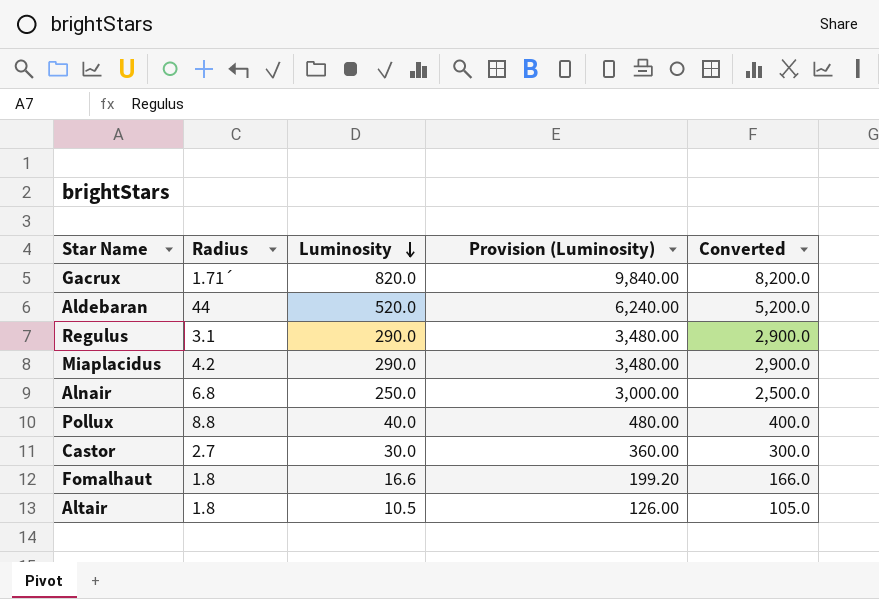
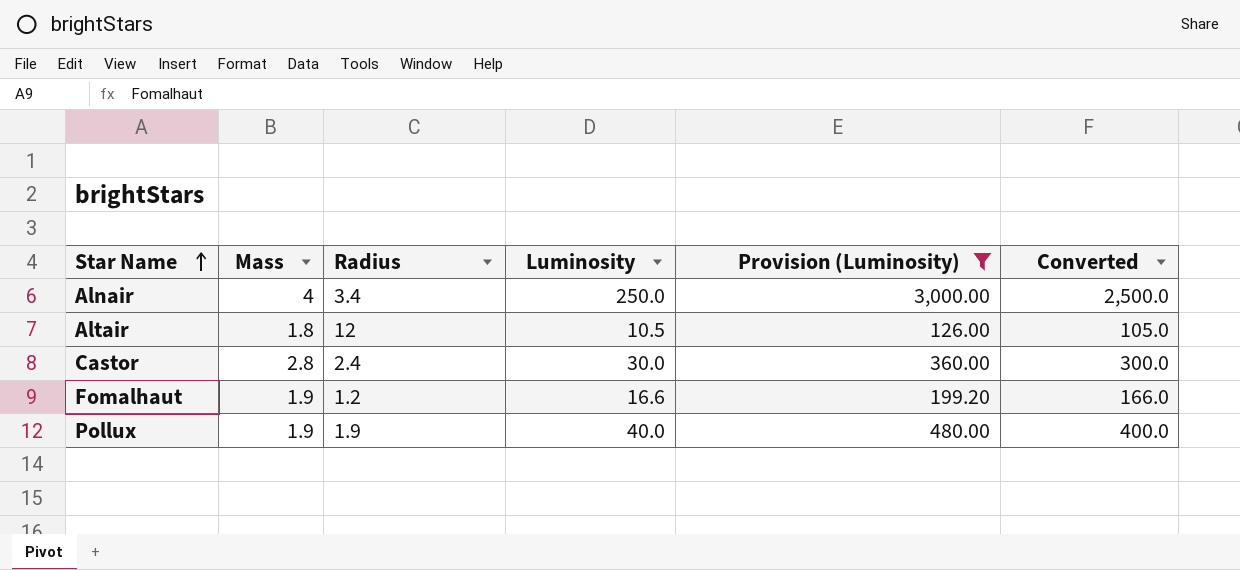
filter: none -> Provision (Luminosity) <= 3,000.00
row order: Luminosity descending -> Star Name ascending
column Mass | position: none -> 2
Alnair | Radius: 6.8 -> 3.4
Altair | Radius: 1.8 -> 12
Castor | Radius: 2.7 -> 2.4
Fomalhaut | Radius: 1.8 -> 1.2
Pollux | Radius: 8.8 -> 1.9

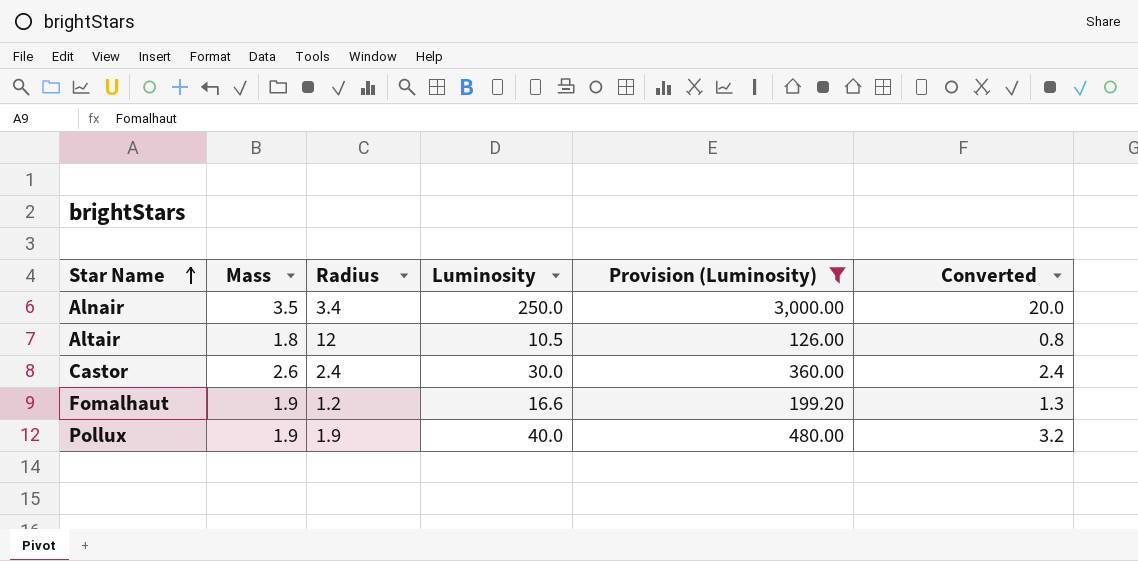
column Converted | formula: [Luminosity] * 10 -> [Luminosity] * 0.08
Alnair | Mass: 4 -> 3.5
Castor | Mass: 2.8 -> 2.6

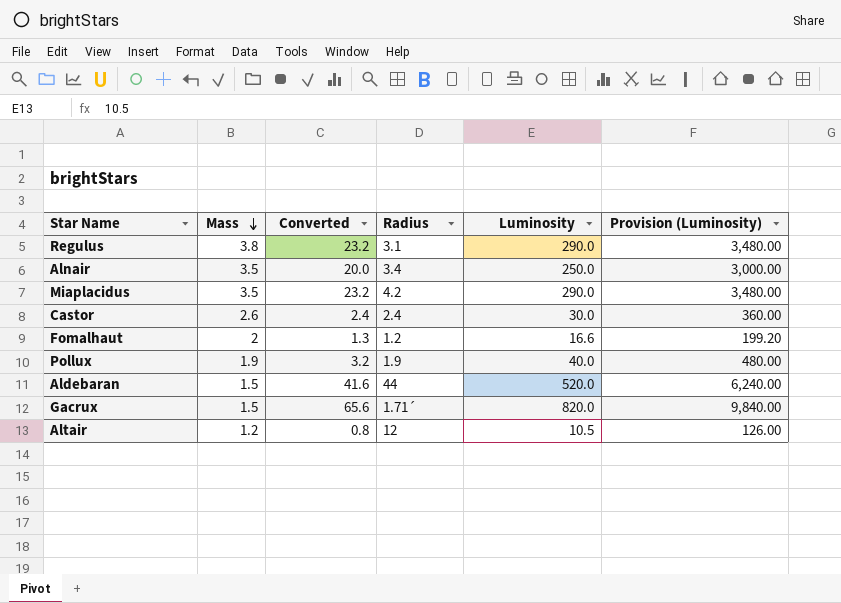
filter: Provision (Luminosity) <= 3,000.00 -> none
row order: Star Name ascending -> Mass descending
column Converted | position: 6 -> 3
Fomalhaut | Mass: 1.9 -> 2
Altair | Mass: 1.8 -> 1.2

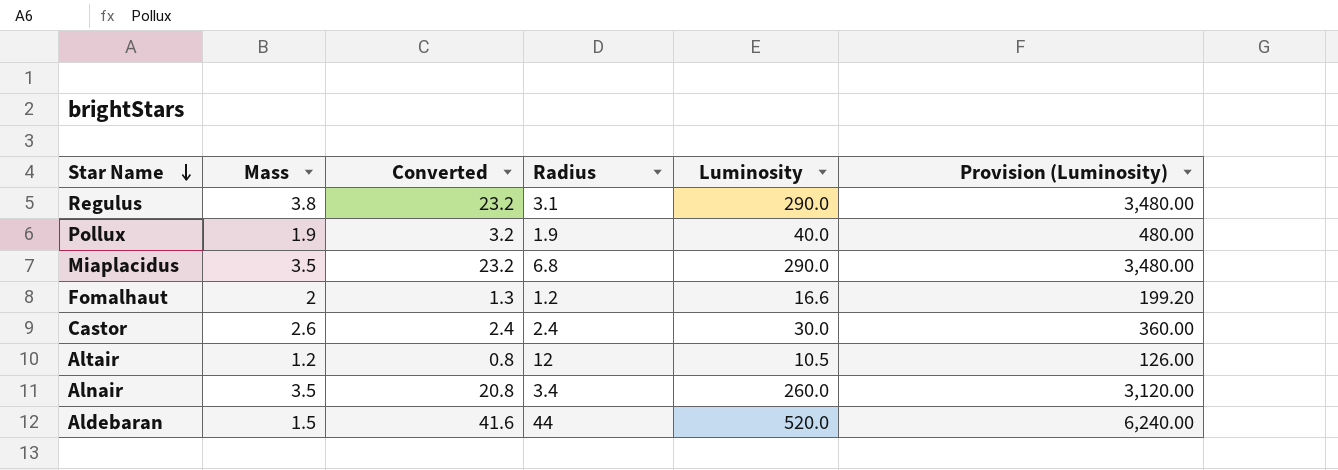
row order: Mass descending -> Star Name descending
row Gacrux: 1.5 | 65.6 | 1.71´ | 820.0 | 9,840.00 -> none
Miaplacidus | Radius: 4.2 -> 6.8
Alnair | Converted: 20.0 -> 20.8
Alnair | Luminosity: 250.0 -> 260.0
Alnair | Provision (Luminosity): 3,000.00 -> 3,120.00

